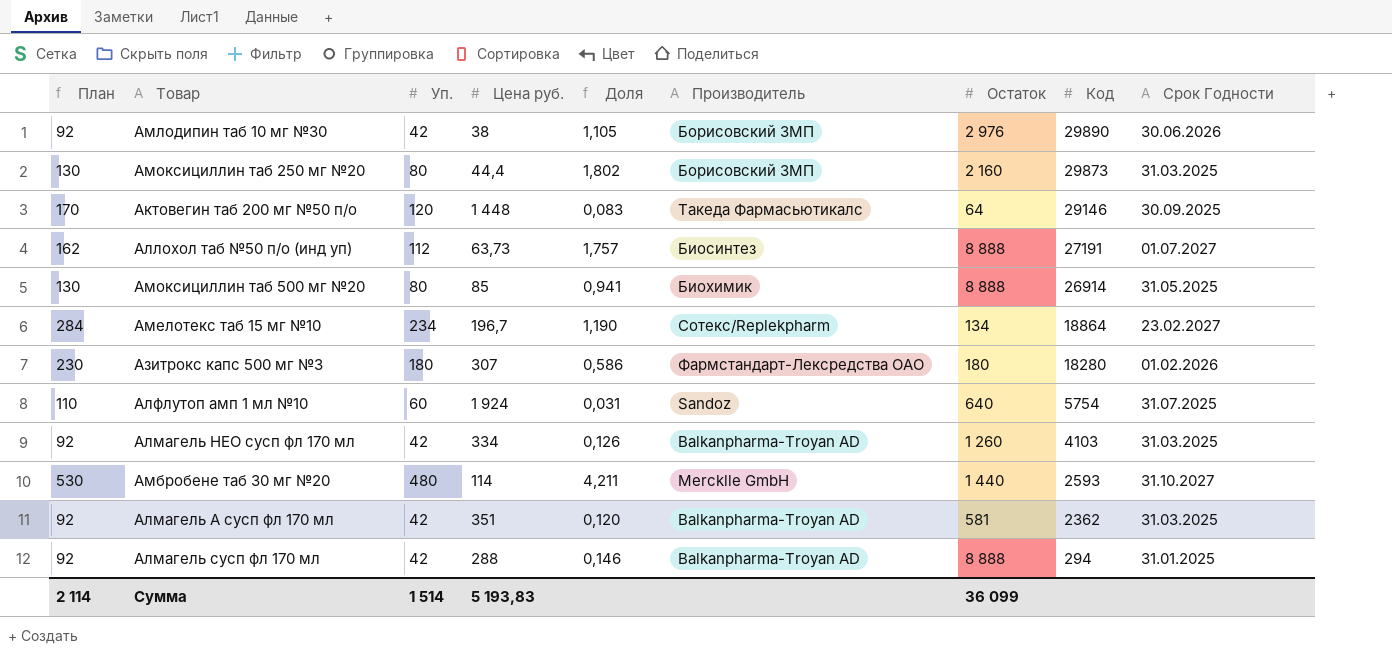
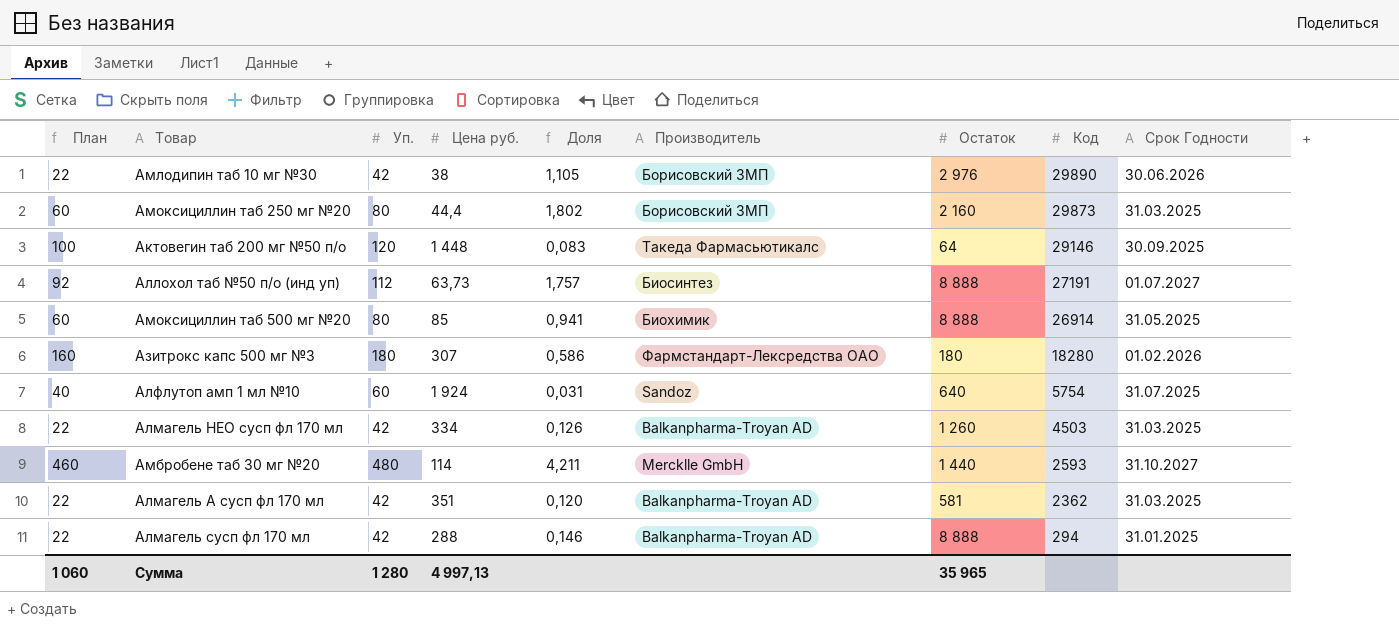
column План | formula: [Уп.] + 50 -> [Уп.] - 20
row Амелотекс таб 15 мг №10: 284 | 234 | 196,7 | 1,190 | Сотекс/Replekpharm | 134 | 18864 | 23.02.2027 -> none
Алмагель НЕО сусп фл 170 мл | Код: 4103 -> 4503
Сумма | План: 2 114 -> 1 060
Сумма | Уп.: 1 514 -> 1 280
Сумма | Цена руб.: 5 193,83 -> 4 997,13
Сумма | Остаток: 36 099 -> 35 965

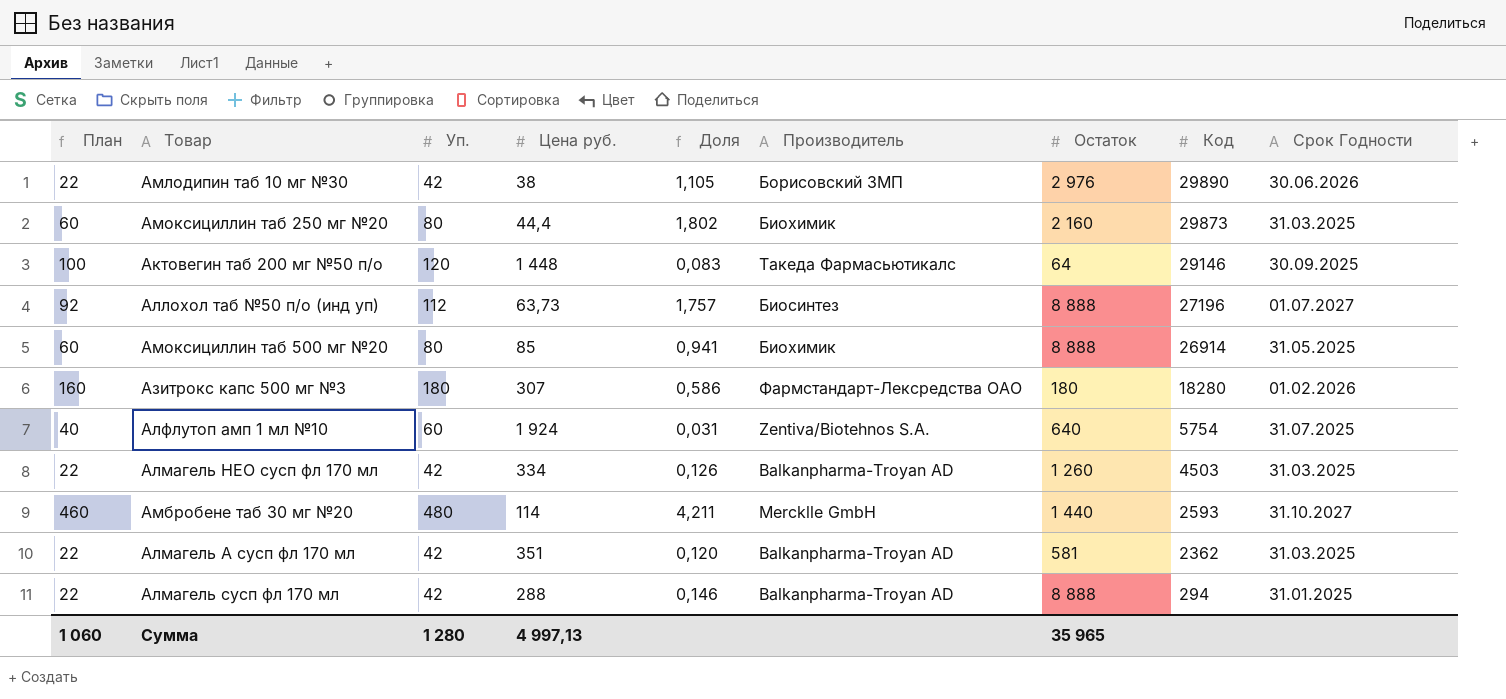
Амоксициллин таб 250 мг №20 | Производитель: Борисовский ЗМП -> Биохимик
Аллохол таб №50 п/о (инд уп) | Код: 27191 -> 27196
Алфлутоп амп 1 мл №10 | Производитель: Sandoz -> Zentiva/Biotehnos S.A.

